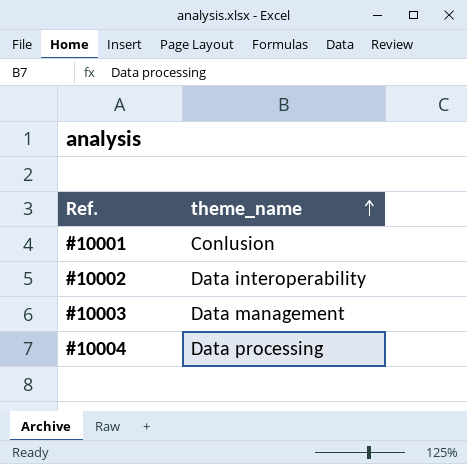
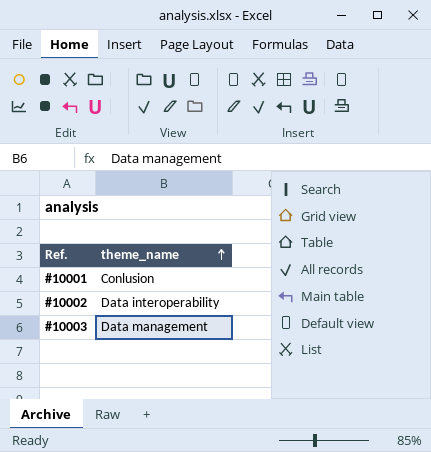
row #10004: Data processing -> none

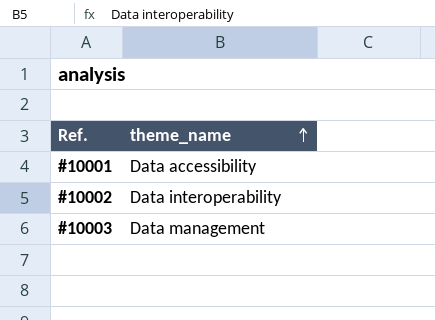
#10001 | theme_name: Conlusion -> Data accessibility

